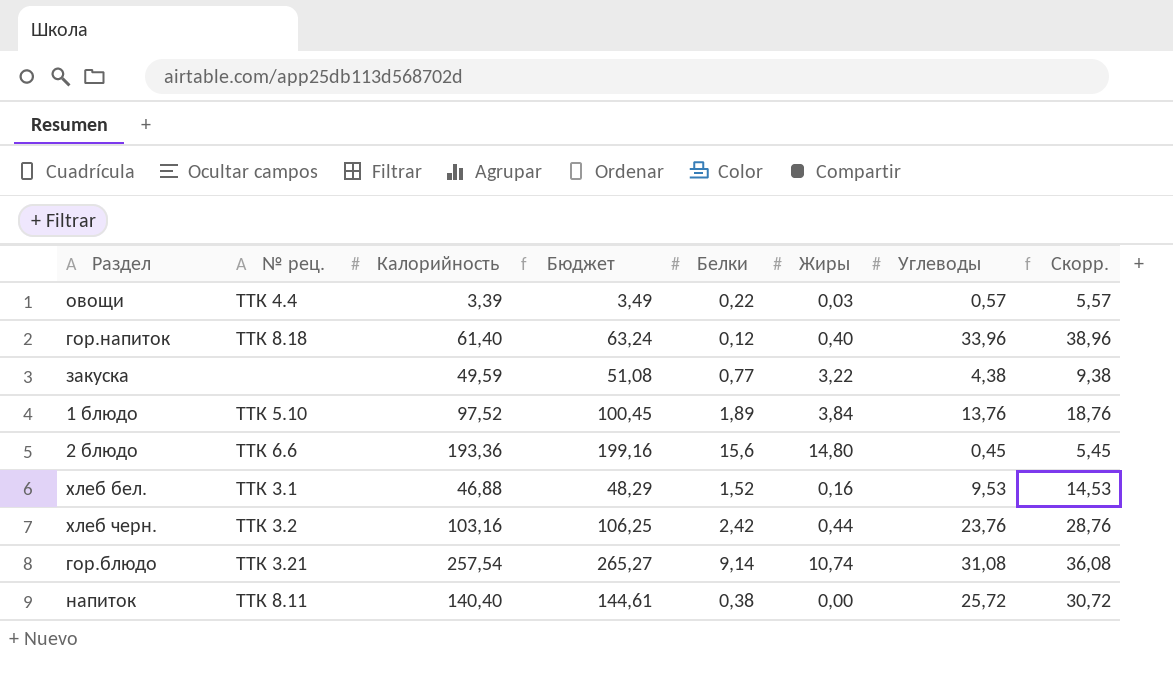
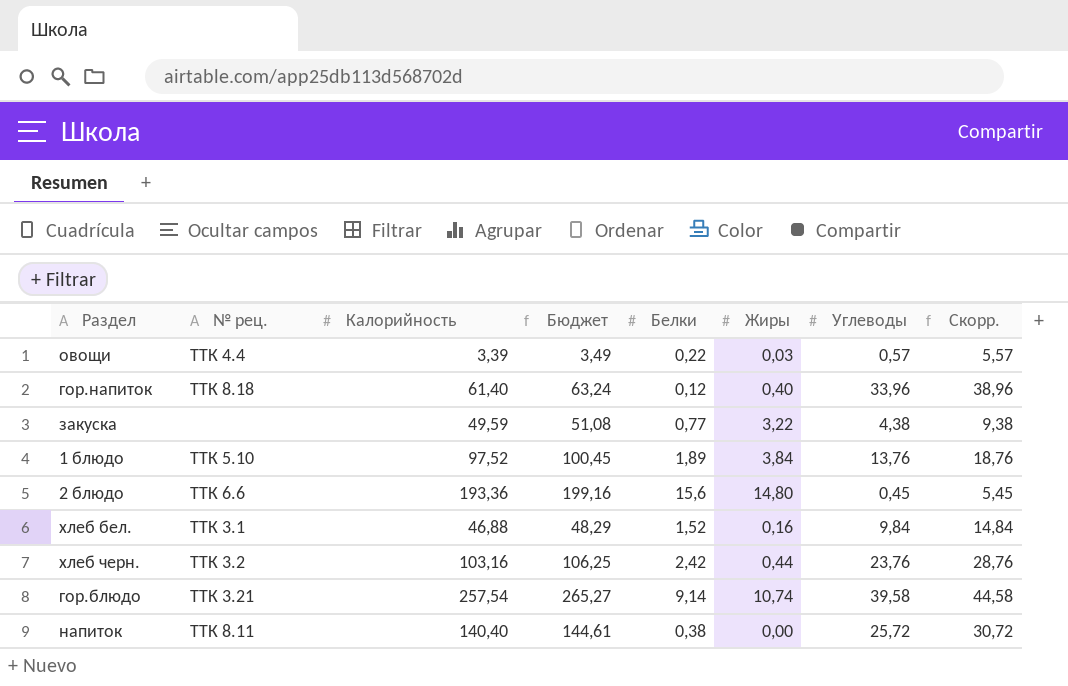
хлеб бел. | Углеводы: 9,53 -> 9,84
хлеб бел. | Скорр.: 14,53 -> 14,84
гор.блюдо | Углеводы: 31,08 -> 39,58
гор.блюдо | Скорр.: 36,08 -> 44,58

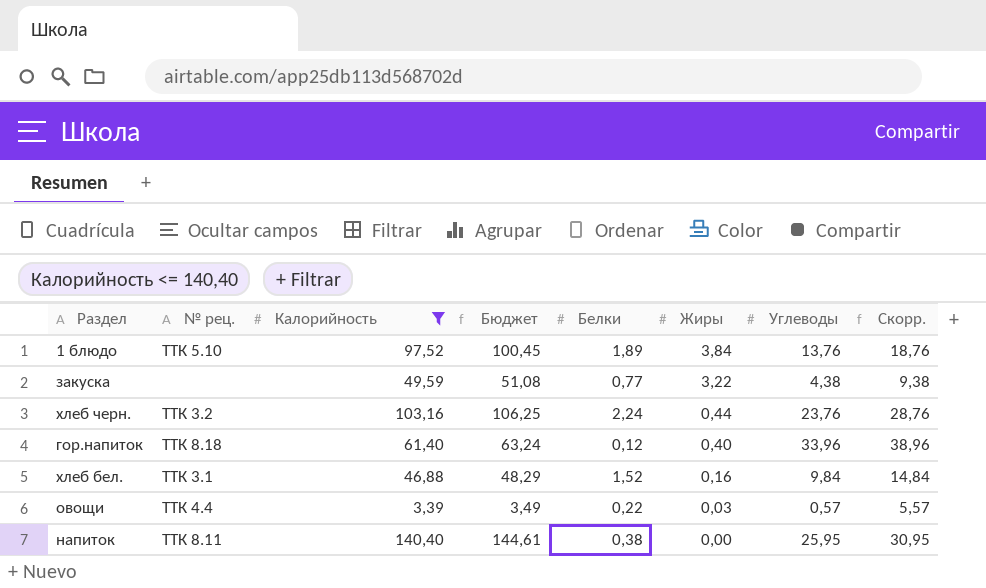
filter: none -> Калорийность <= 140,40
row order: none -> Жиры descending
хлеб черн. | Белки: 2,42 -> 2,24
напиток | Углеводы: 25,72 -> 25,95
напиток | Скорр.: 30,72 -> 30,95

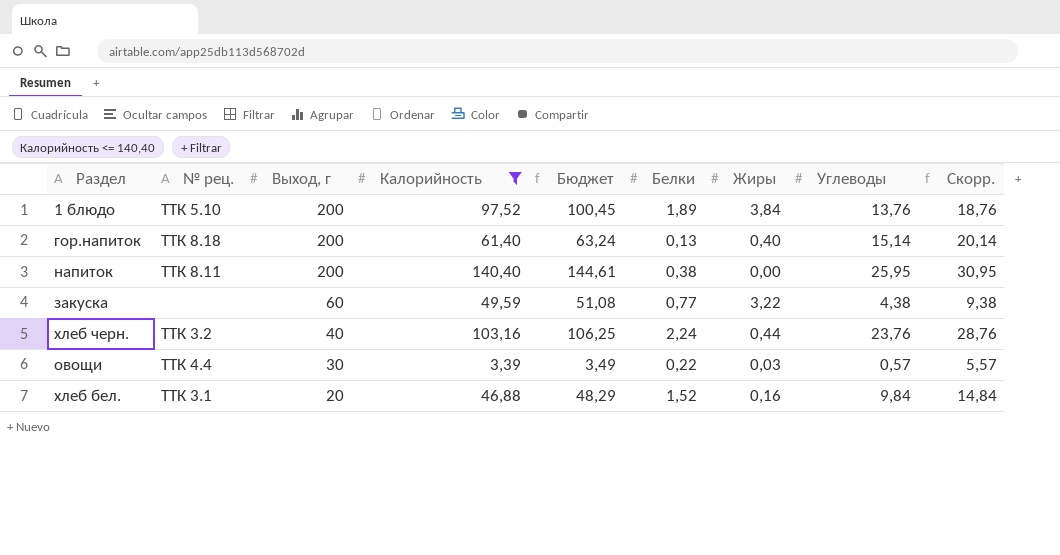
row order: Жиры descending -> Выход, г descending
column Выход, г | position: none -> 3
гор.напиток | Белки: 0,12 -> 0,13
гор.напиток | Углеводы: 33,96 -> 15,14
гор.напиток | Скорр.: 38,96 -> 20,14

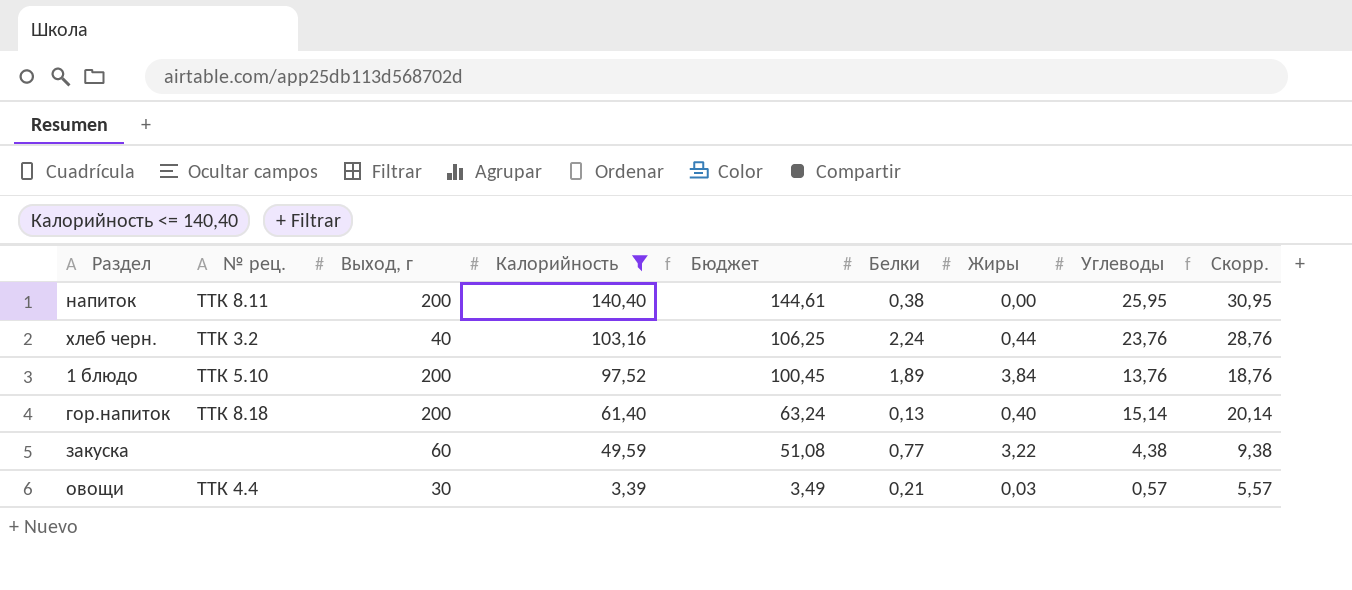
row order: Выход, г descending -> Калорийность descending
row хлеб бел.: ТТК 3.1 | 20 | 46,88 | 48,29 | 1,52 | 0,16 | 9,84 | 14,84 -> none
овощи | Белки: 0,22 -> 0,21

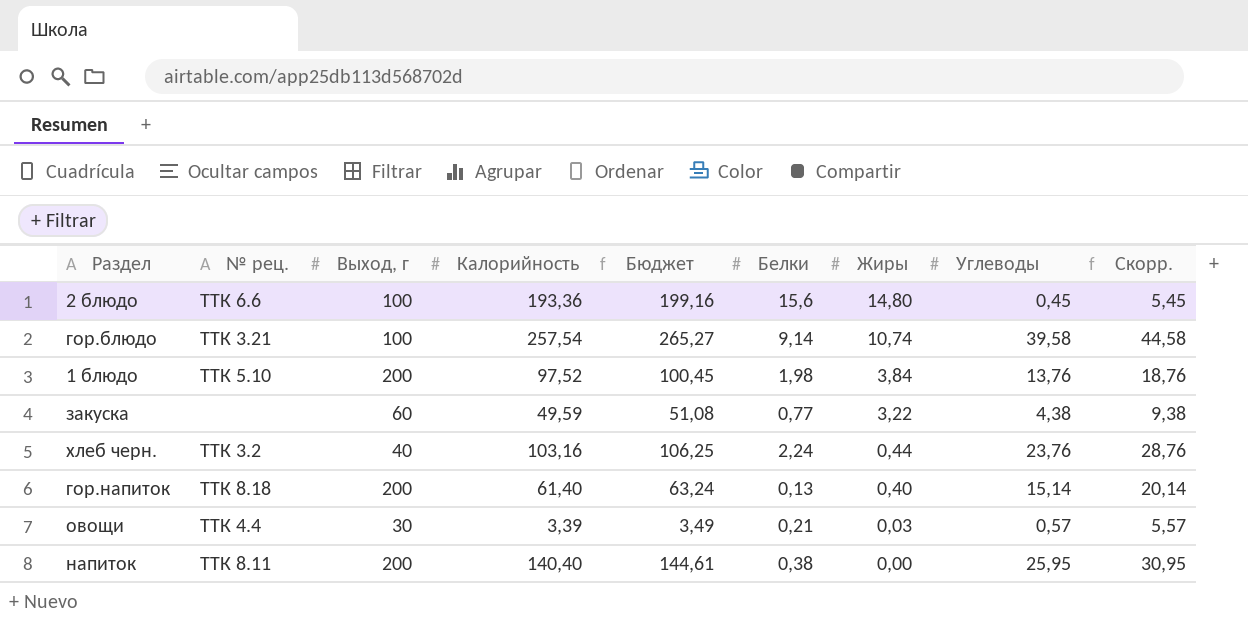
filter: Калорийность <= 140,40 -> none
row order: Калорийность descending -> Жиры descending
1 блюдо | Белки: 1,89 -> 1,98

